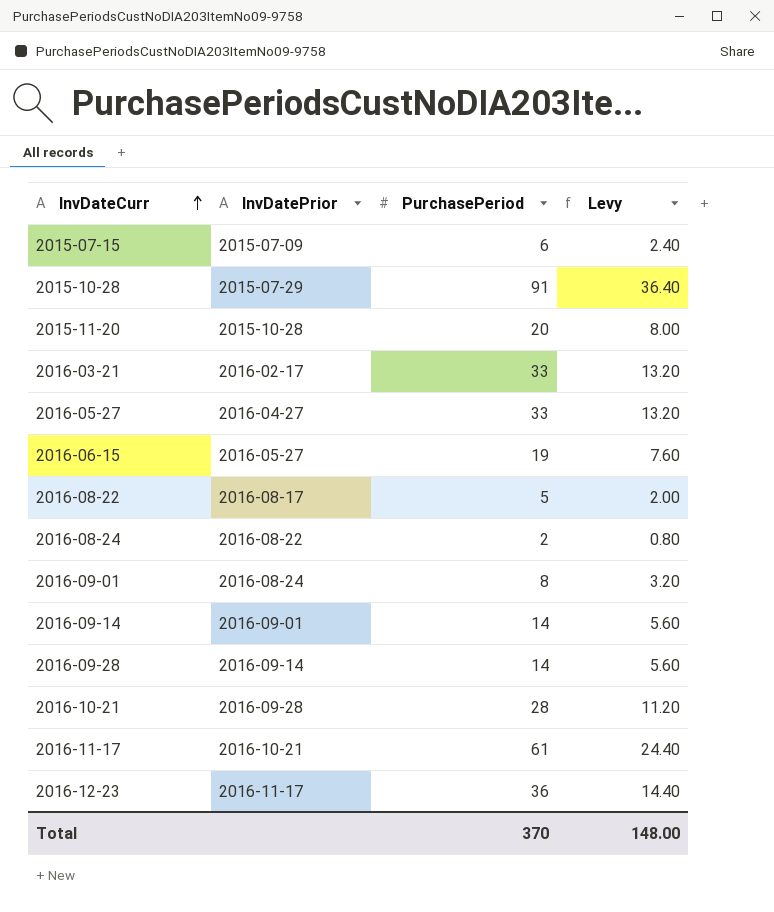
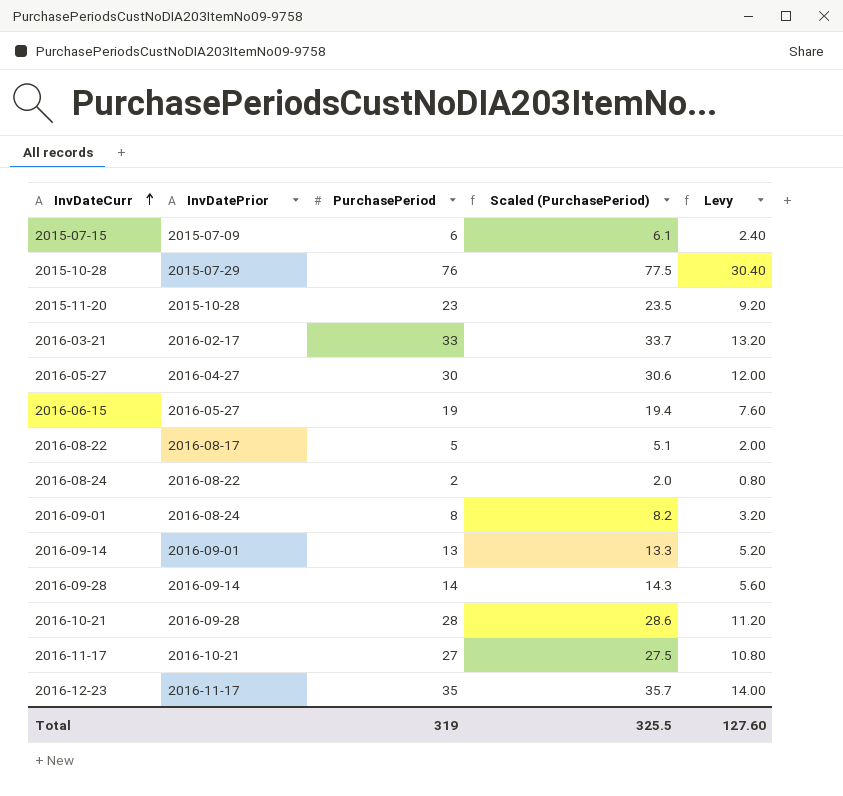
column Scaled (PurchasePeriod) | formula: none -> [PurchasePeriod] * 1.02
2015-10-28 | PurchasePeriod: 91 -> 76
2015-10-28 | Levy: 36.40 -> 30.40
2015-11-20 | PurchasePeriod: 20 -> 23
2015-11-20 | Levy: 8.00 -> 9.20
2016-05-27 | PurchasePeriod: 33 -> 30
2016-05-27 | Levy: 13.20 -> 12.00
2016-09-14 | PurchasePeriod: 14 -> 13
2016-09-14 | Levy: 5.60 -> 5.20
2016-11-17 | PurchasePeriod: 61 -> 27
2016-11-17 | Levy: 24.40 -> 10.80
2016-12-23 | PurchasePeriod: 36 -> 35
2016-12-23 | Levy: 14.40 -> 14.00
Total | PurchasePeriod: 370 -> 319
Total | Levy: 148.00 -> 127.60

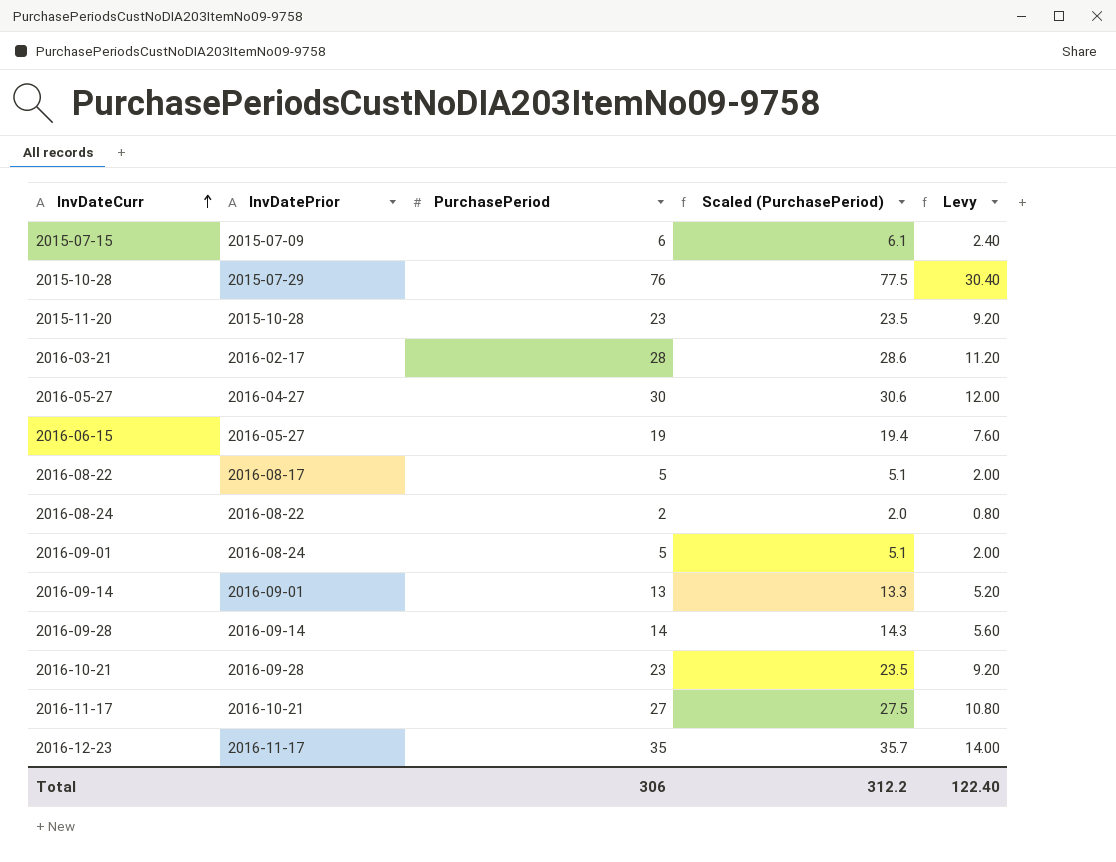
2016-03-21 | PurchasePeriod: 33 -> 28
2016-03-21 | Scaled (PurchasePeriod): 33.7 -> 28.6
2016-03-21 | Levy: 13.20 -> 11.20
2016-09-01 | PurchasePeriod: 8 -> 5
2016-09-01 | Scaled (PurchasePeriod): 8.2 -> 5.1
2016-09-01 | Levy: 3.20 -> 2.00
2016-10-21 | PurchasePeriod: 28 -> 23
2016-10-21 | Scaled (PurchasePeriod): 28.6 -> 23.5
2016-10-21 | Levy: 11.20 -> 9.20
Total | PurchasePeriod: 319 -> 306
Total | Scaled (PurchasePeriod): 325.5 -> 312.2
Total | Levy: 127.60 -> 122.40

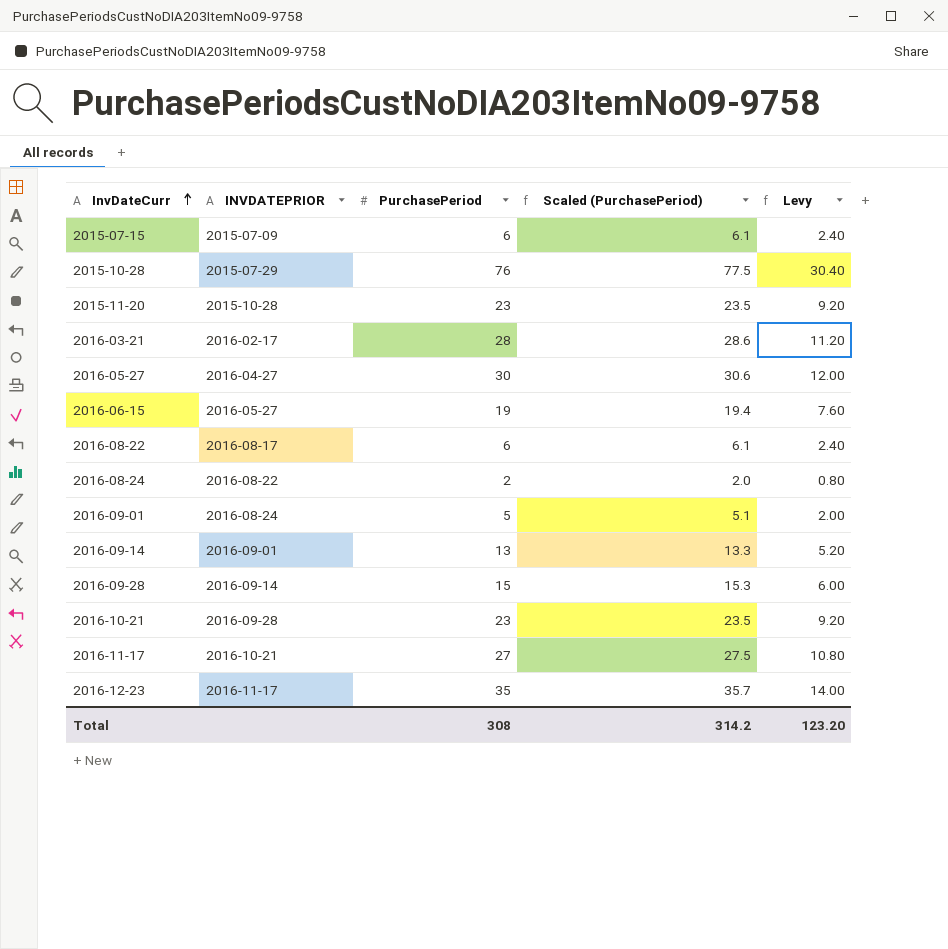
column name: InvDatePrior -> INVDATEPRIOR
2016-08-22 | PurchasePeriod: 5 -> 6
2016-08-22 | Scaled (PurchasePeriod): 5.1 -> 6.1
2016-08-22 | Levy: 2.00 -> 2.40
2016-09-28 | PurchasePeriod: 14 -> 15
2016-09-28 | Scaled (PurchasePeriod): 14.3 -> 15.3
2016-09-28 | Levy: 5.60 -> 6.00
Total | PurchasePeriod: 306 -> 308
Total | Scaled (PurchasePeriod): 312.2 -> 314.2
Total | Levy: 122.40 -> 123.20

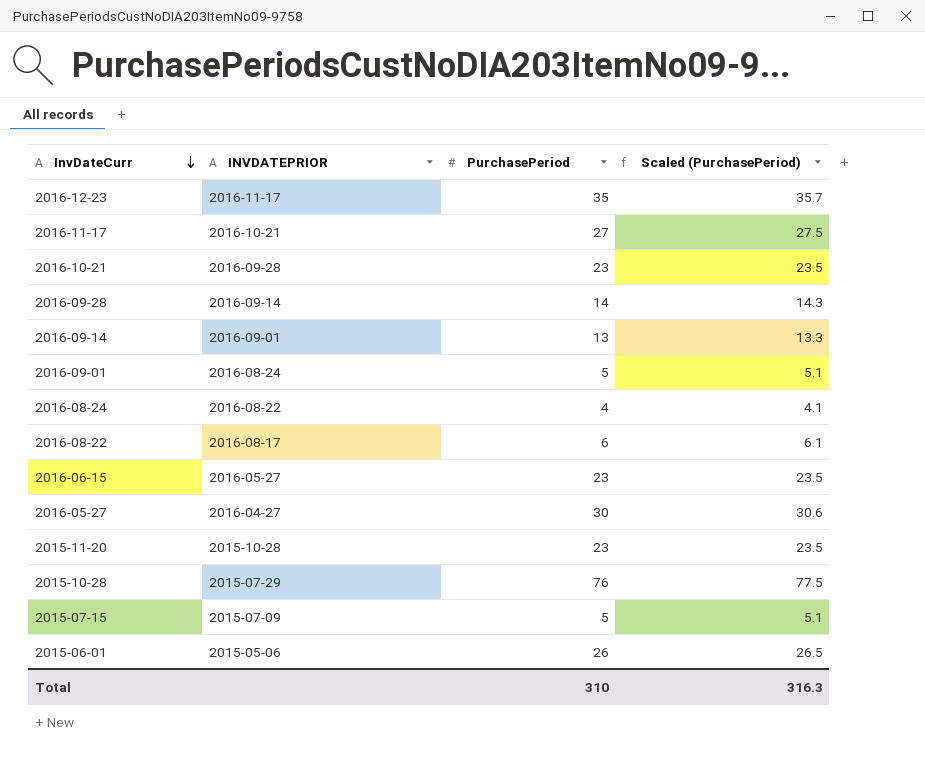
row order: InvDateCurr ascending -> InvDateCurr descending
column Levy | formula: [PurchasePeriod] * 0.4 -> none
row 2016-03-21: 2016-02-17 | 28 | 28.6 | 11.20 -> none
2016-09-28 | PurchasePeriod: 15 -> 14
2016-09-28 | Scaled (PurchasePeriod): 15.3 -> 14.3
2016-08-24 | PurchasePeriod: 2 -> 4
2016-08-24 | Scaled (PurchasePeriod): 2.0 -> 4.1
2016-06-15 | PurchasePeriod: 19 -> 23
2016-06-15 | Scaled (PurchasePeriod): 19.4 -> 23.5
2015-07-15 | PurchasePeriod: 6 -> 5
2015-07-15 | Scaled (PurchasePeriod): 6.1 -> 5.1
row 2015-06-01: none -> 2015-05-06 | 26 | 26.5
Total | PurchasePeriod: 308 -> 310
Total | Scaled (PurchasePeriod): 314.2 -> 316.3

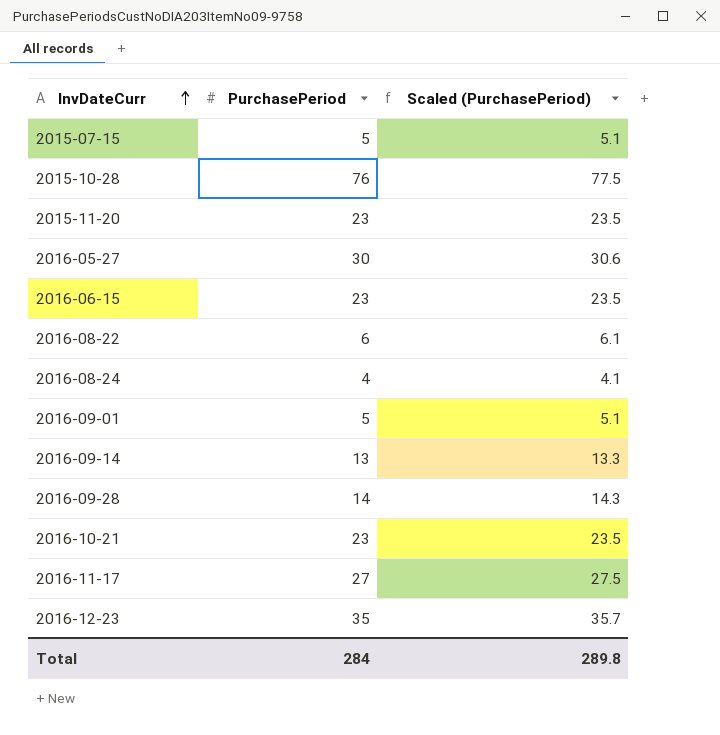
row order: InvDateCurr descending -> InvDateCurr ascending
column INVDATEPRIOR | position: 2 -> none
row 2015-06-01: 2015-05-06 | 26 | 26.5 -> none
Total | PurchasePeriod: 310 -> 284
Total | Scaled (PurchasePeriod): 316.3 -> 289.8

